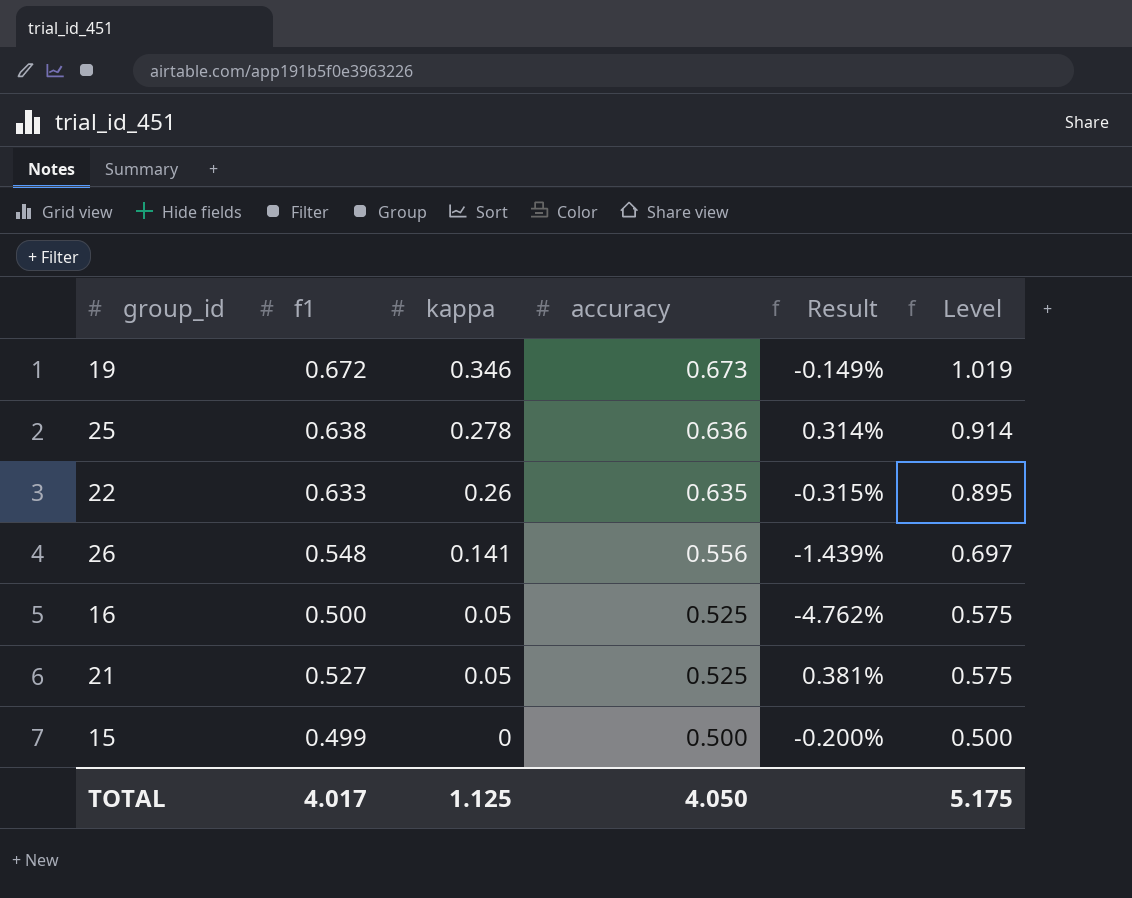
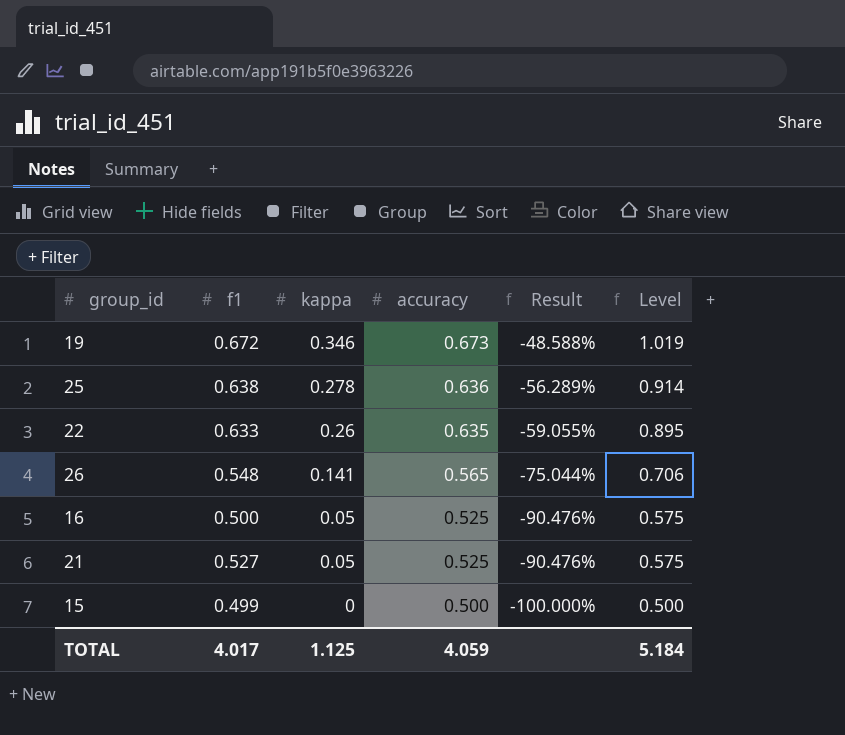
column Result | formula: ([f1] - [accuracy]) / [accuracy] -> ([kappa] - [accuracy]) / [accuracy]
26 | accuracy: 0.556 -> 0.565
26 | Level: 0.697 -> 0.706
TOTAL | accuracy: 4.050 -> 4.059
TOTAL | Level: 5.175 -> 5.184

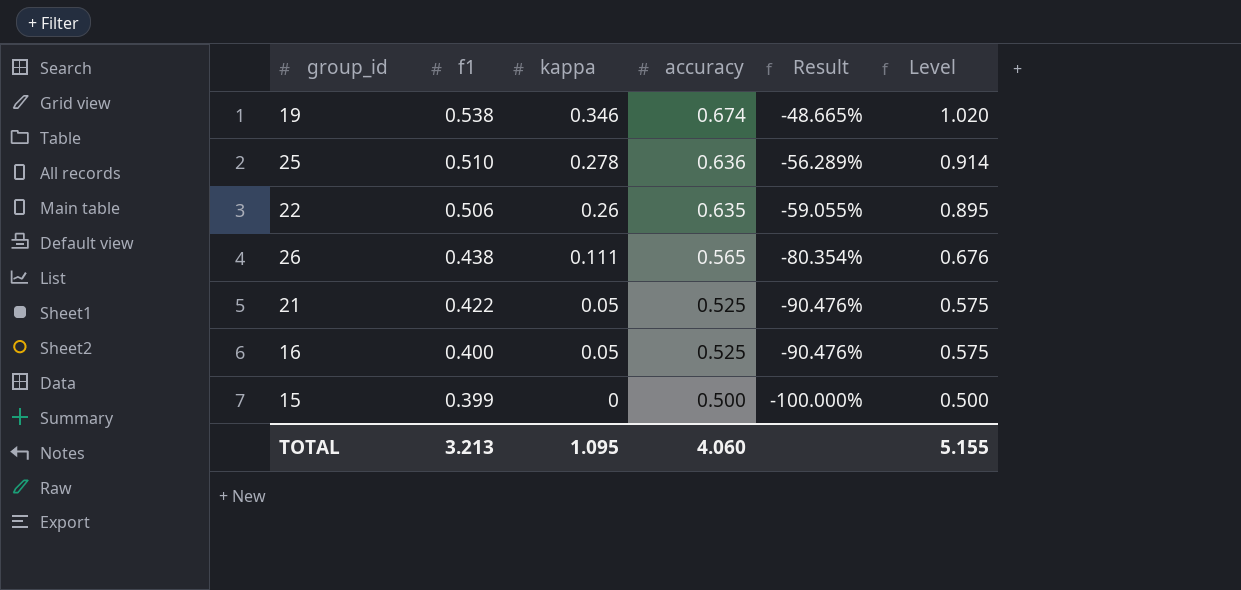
row order: kappa descending -> f1 descending
19 | f1: 0.672 -> 0.538
19 | accuracy: 0.673 -> 0.674
19 | Result: -48.588% -> -48.665%
19 | Level: 1.019 -> 1.020
25 | f1: 0.638 -> 0.510
22 | f1: 0.633 -> 0.506
26 | f1: 0.548 -> 0.438
26 | kappa: 0.141 -> 0.111
26 | Result: -75.044% -> -80.354%
26 | Level: 0.706 -> 0.676
21 | f1: 0.527 -> 0.422
16 | f1: 0.500 -> 0.400
15 | f1: 0.499 -> 0.399
TOTAL | f1: 4.017 -> 3.213
TOTAL | kappa: 1.125 -> 1.095
TOTAL | accuracy: 4.059 -> 4.060
TOTAL | Level: 5.184 -> 5.155

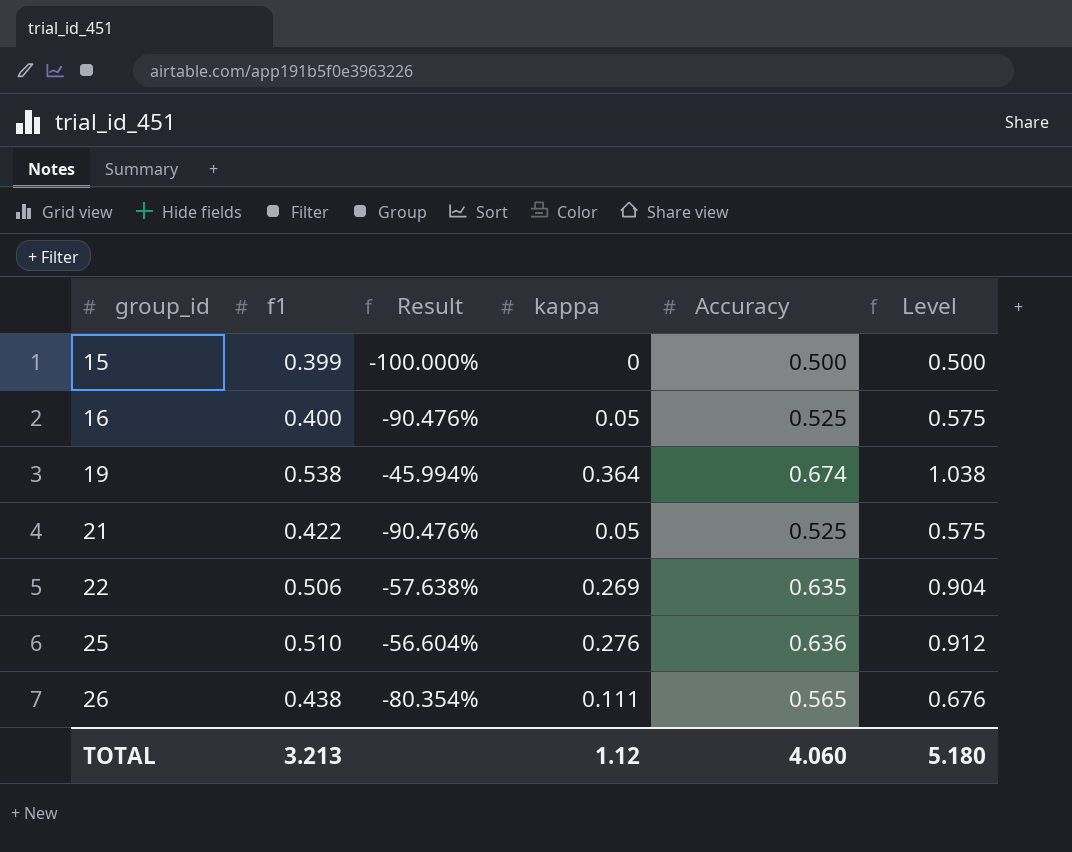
row order: f1 descending -> group_id ascending
column Result | position: 5 -> 3
column name: accuracy -> Accuracy
19 | Result: -48.665% -> -45.994%
19 | kappa: 0.346 -> 0.364
19 | Level: 1.020 -> 1.038
22 | Result: -59.055% -> -57.638%
22 | kappa: 0.26 -> 0.269
22 | Level: 0.895 -> 0.904
25 | Result: -56.289% -> -56.604%
25 | kappa: 0.278 -> 0.276
25 | Level: 0.914 -> 0.912
TOTAL | kappa: 1.095 -> 1.12
TOTAL | Level: 5.155 -> 5.180

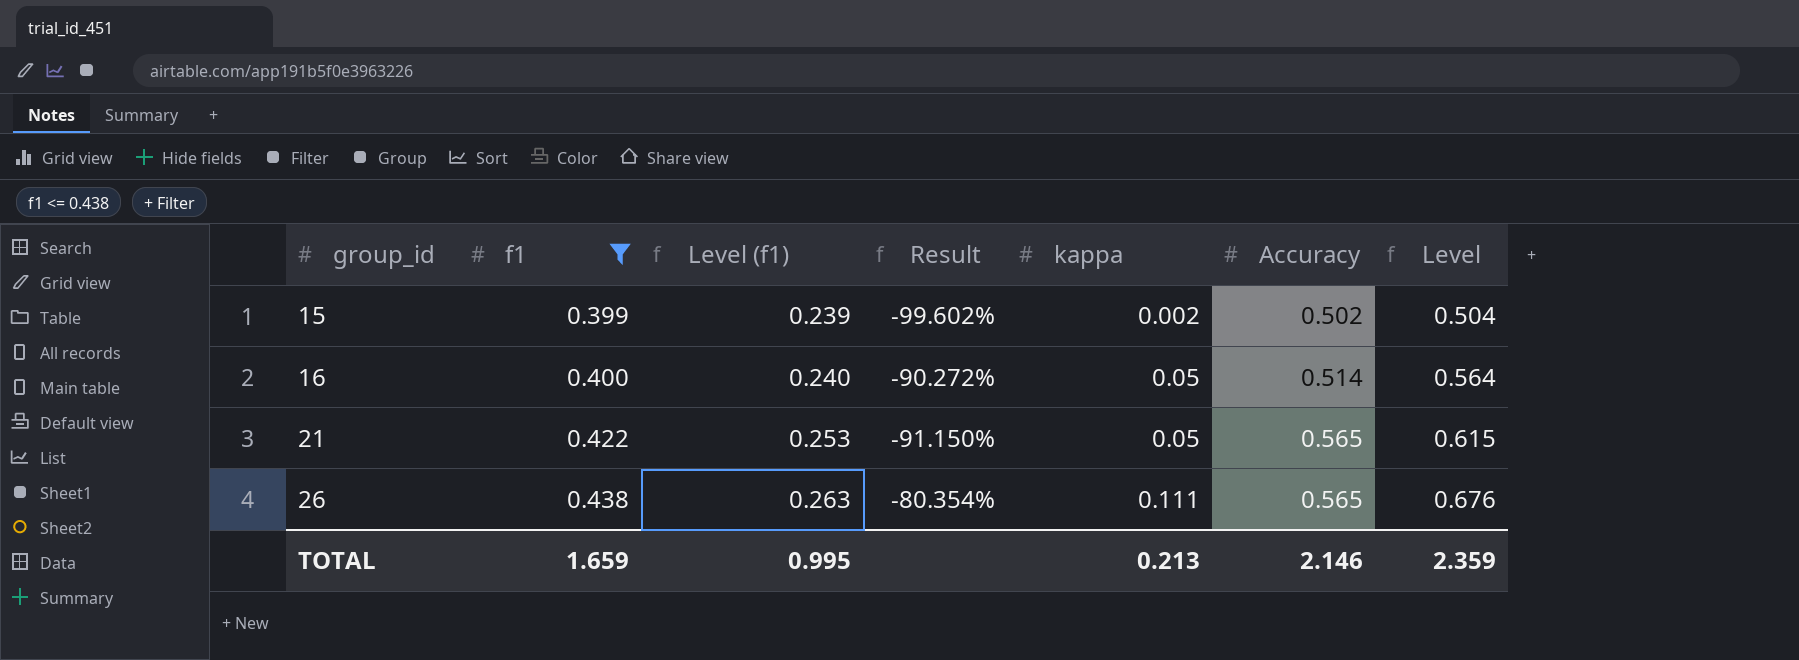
filter: none -> f1 <= 0.438
column Level (f1) | formula: none -> [f1] * 0.6
15 | Result: -100.000% -> -99.602%
15 | kappa: 0 -> 0.002
15 | Accuracy: 0.500 -> 0.502
15 | Level: 0.500 -> 0.504
16 | Result: -90.476% -> -90.272%
16 | Accuracy: 0.525 -> 0.514
16 | Level: 0.575 -> 0.564
21 | Result: -90.476% -> -91.150%
21 | Accuracy: 0.525 -> 0.565
21 | Level: 0.575 -> 0.615
TOTAL | f1: 3.213 -> 1.659
TOTAL | kappa: 1.12 -> 0.213
TOTAL | Accuracy: 4.060 -> 2.146
TOTAL | Level: 5.180 -> 2.359

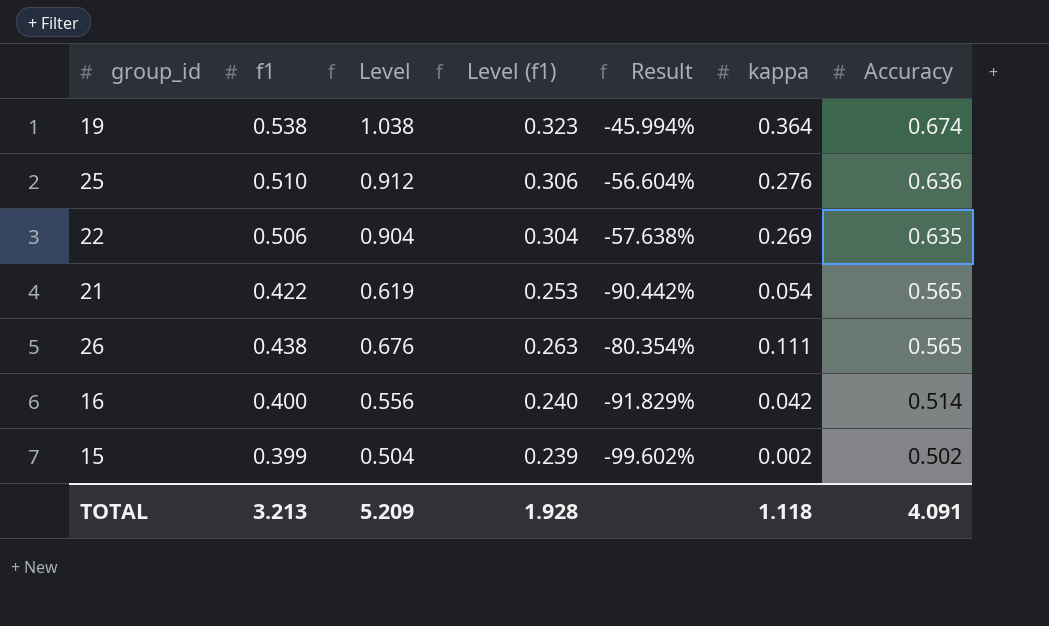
filter: f1 <= 0.438 -> none
row order: group_id ascending -> Accuracy descending
column Level | position: 7 -> 3
21 | Level: 0.615 -> 0.619
21 | Result: -91.150% -> -90.442%
21 | kappa: 0.05 -> 0.054
16 | Level: 0.564 -> 0.556
16 | Result: -90.272% -> -91.829%
16 | kappa: 0.05 -> 0.042
TOTAL | f1: 1.659 -> 3.213
TOTAL | Level: 2.359 -> 5.209
TOTAL | Level (f1): 0.995 -> 1.928
TOTAL | kappa: 0.213 -> 1.118
TOTAL | Accuracy: 2.146 -> 4.091

